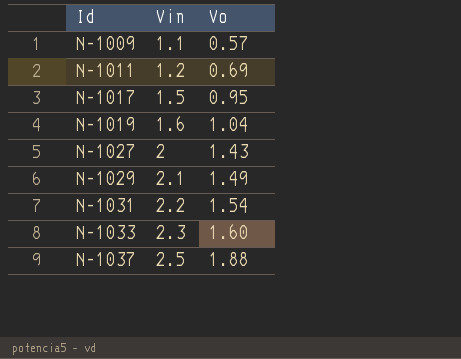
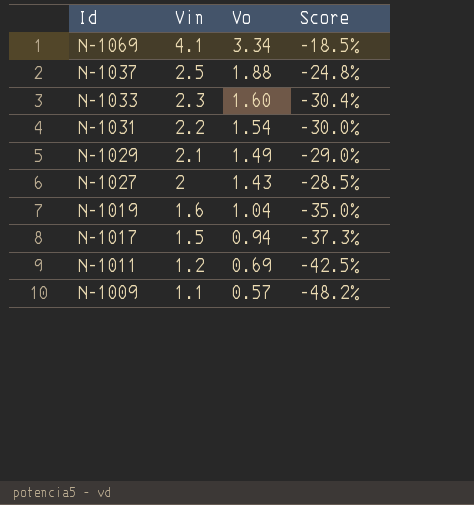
row order: Id ascending -> Id descending
column Score | formula: none -> ([Vo] - [Vin]) / [Vin]
row N-1069: none -> 4.1 | 3.34 | -18.5%
N-1017 | Vo: 0.95 -> 0.94

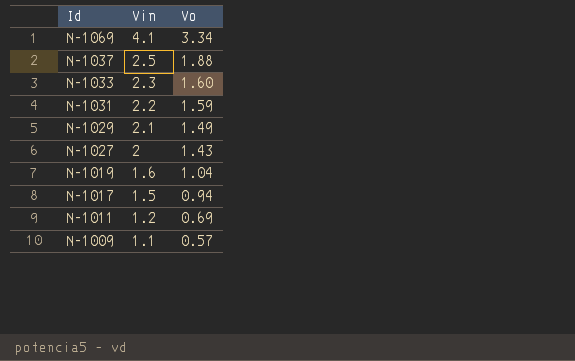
column Score | formula: ([Vo] - [Vin]) / [Vin] -> none
N-1031 | Vo: 1.54 -> 1.59

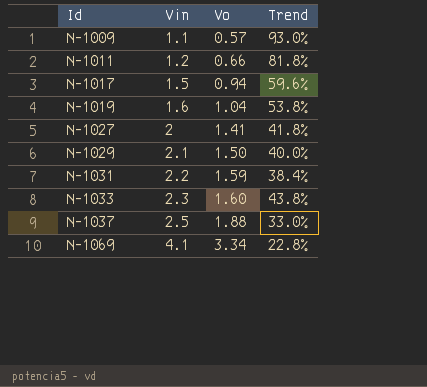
row order: Id descending -> Id ascending
column Trend | formula: none -> ([Vin] - [Vo]) / [Vo]
N-1011 | Vo: 0.69 -> 0.66
N-1027 | Vo: 1.43 -> 1.41
N-1029 | Vo: 1.49 -> 1.50

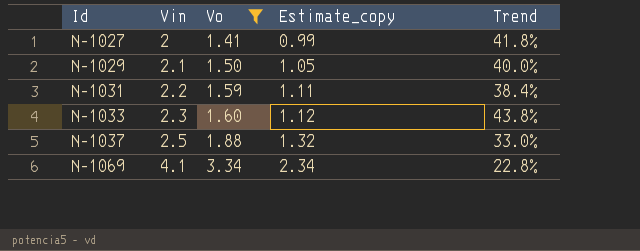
filter: none -> Vo >= 1.41
column Estimate_copy | formula: none -> [Vo] * 0.7

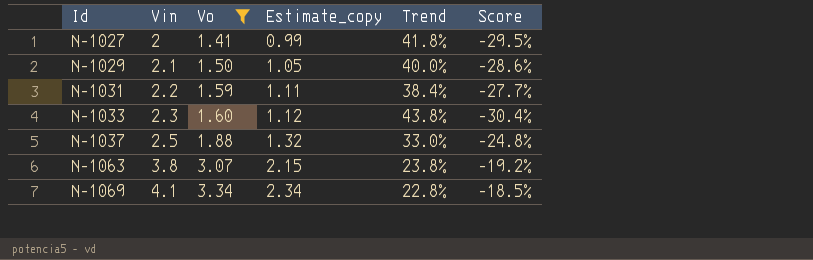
column Score | formula: none -> ([Vo] - [Vin]) / [Vin]
row N-1063: none -> 3.8 | 3.07 | 2.15 | 23.8% | -19.2%

